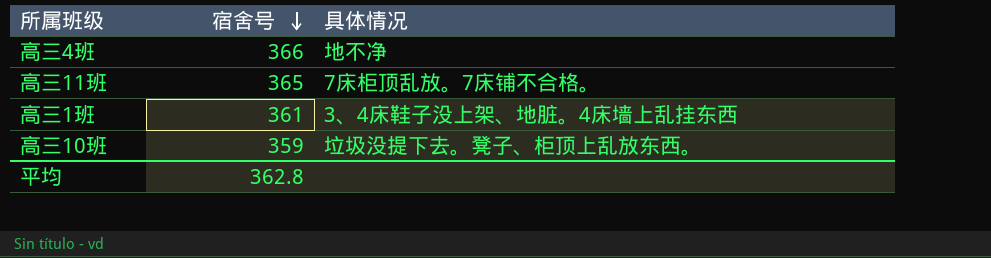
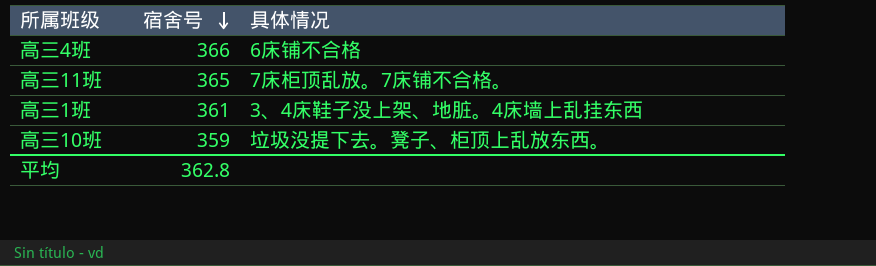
高三4班 | 具体情况: 地不净 -> 6床铺不合格

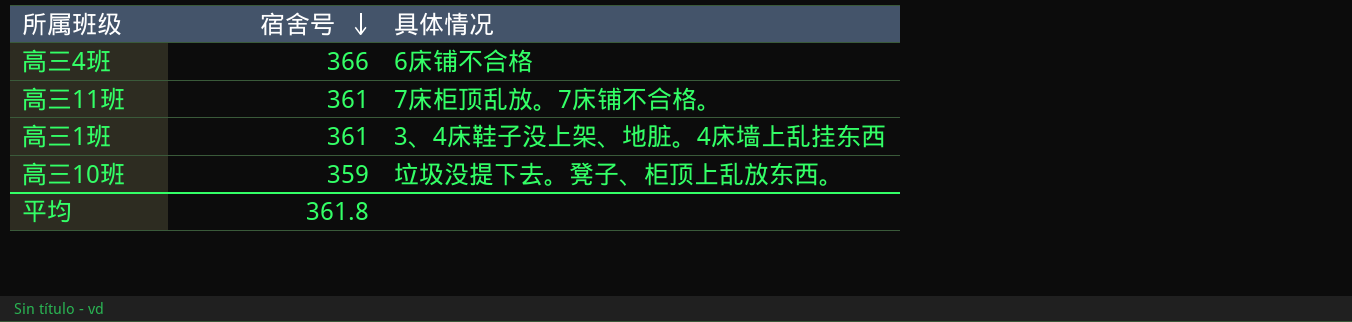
高三11班 | 宿舍号: 365 -> 361
平均 | 宿舍号: 362.8 -> 361.8

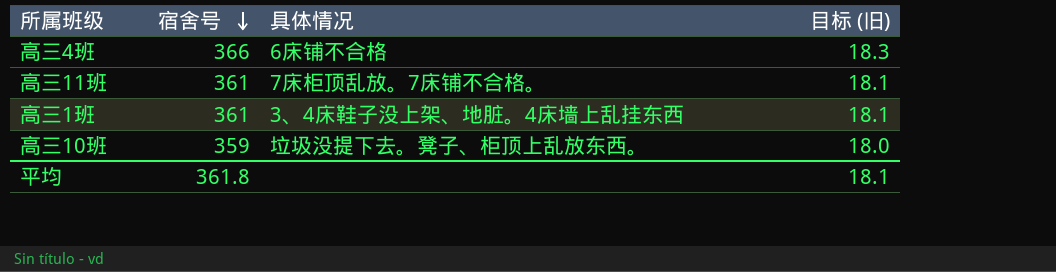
column 目标 (旧) | formula: none -> [宿舍号] * 0.05

